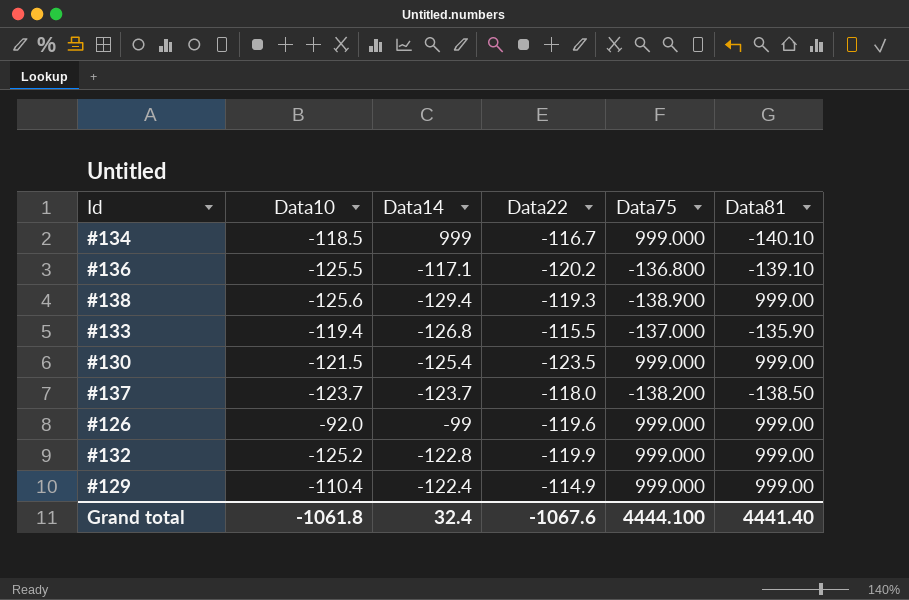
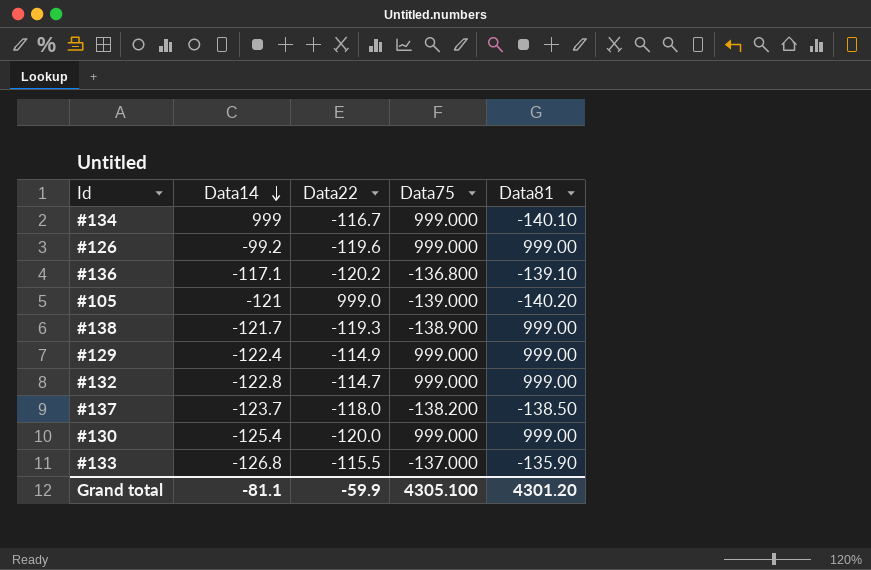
row order: none -> Data14 descending
column Data10 | position: 2 -> none
#126 | Data14: -99 -> -99.2
row #105: none -> -121 | 999.0 | -139.000 | -140.20
#138 | Data14: -129.4 -> -121.7
#132 | Data22: -119.9 -> -114.7
#130 | Data22: -123.5 -> -120.0
Grand total | Data14: 32.4 -> -81.1
Grand total | Data22: -1067.6 -> -59.9
Grand total | Data75: 4444.100 -> 4305.100
Grand total | Data81: 4441.40 -> 4301.20

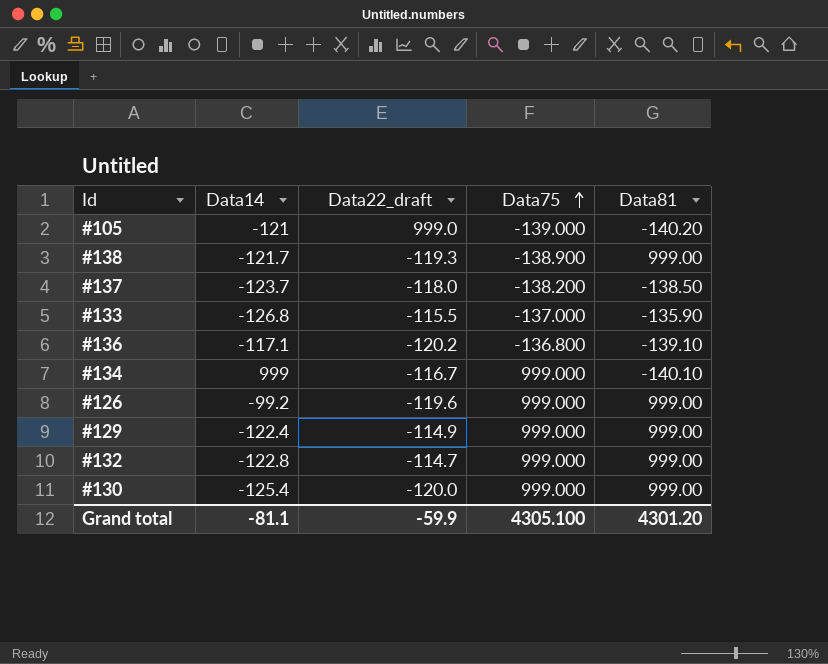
row order: Data14 descending -> Data75 ascending
column name: Data22 -> Data22_draft

